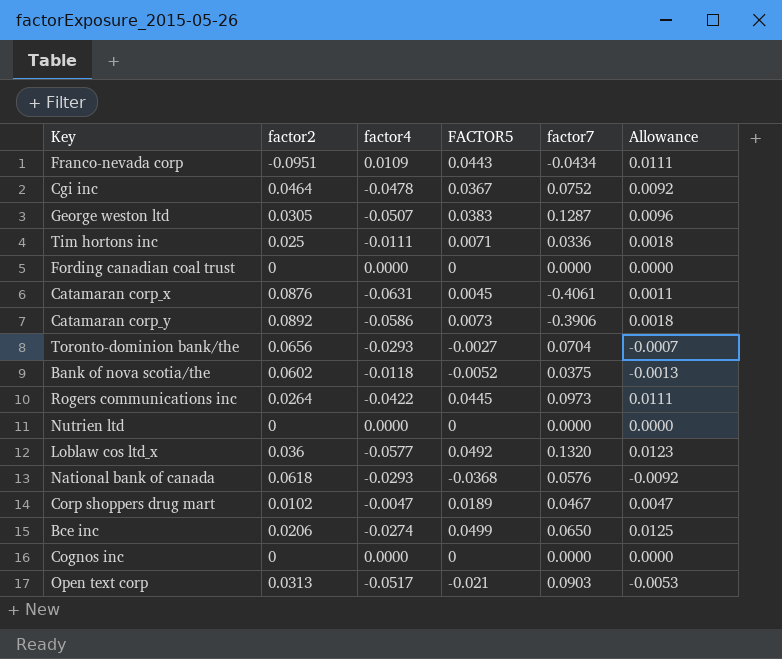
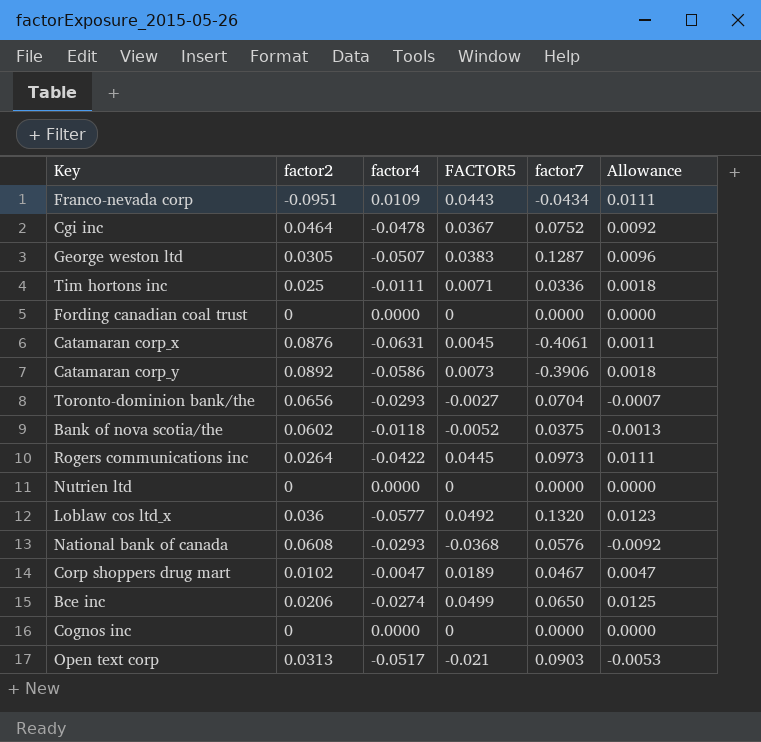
National bank of canada | factor2: 0.0618 -> 0.0608

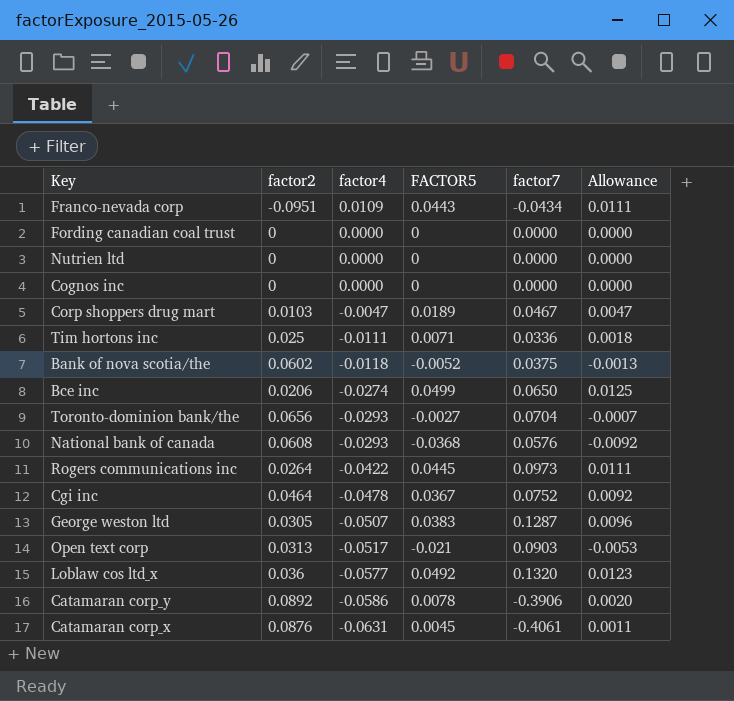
row order: none -> factor4 descending
Corp shoppers drug mart | factor2: 0.0102 -> 0.0103
Catamaran corp_y | FACTOR5: 0.0073 -> 0.0078
Catamaran corp_y | Allowance: 0.0018 -> 0.0020

